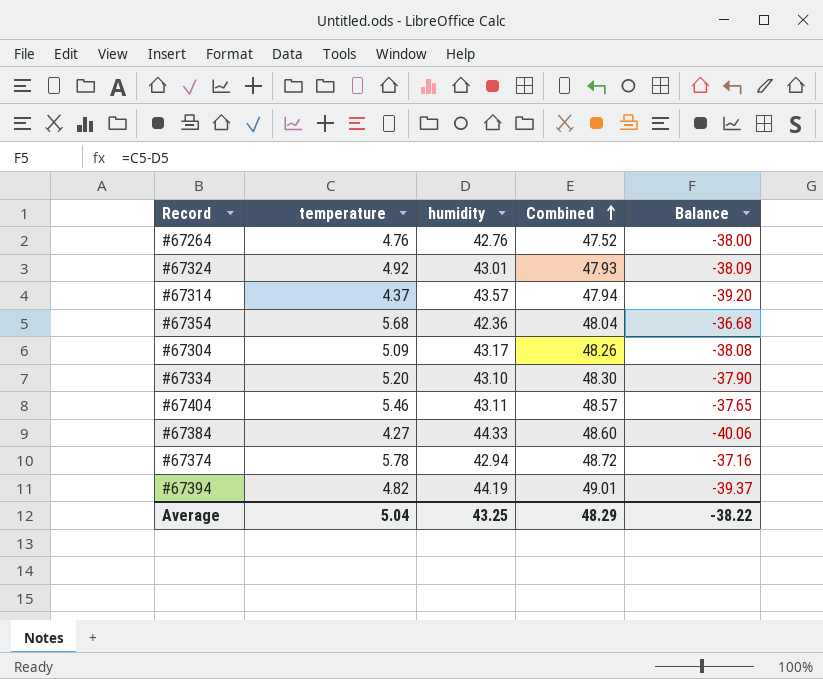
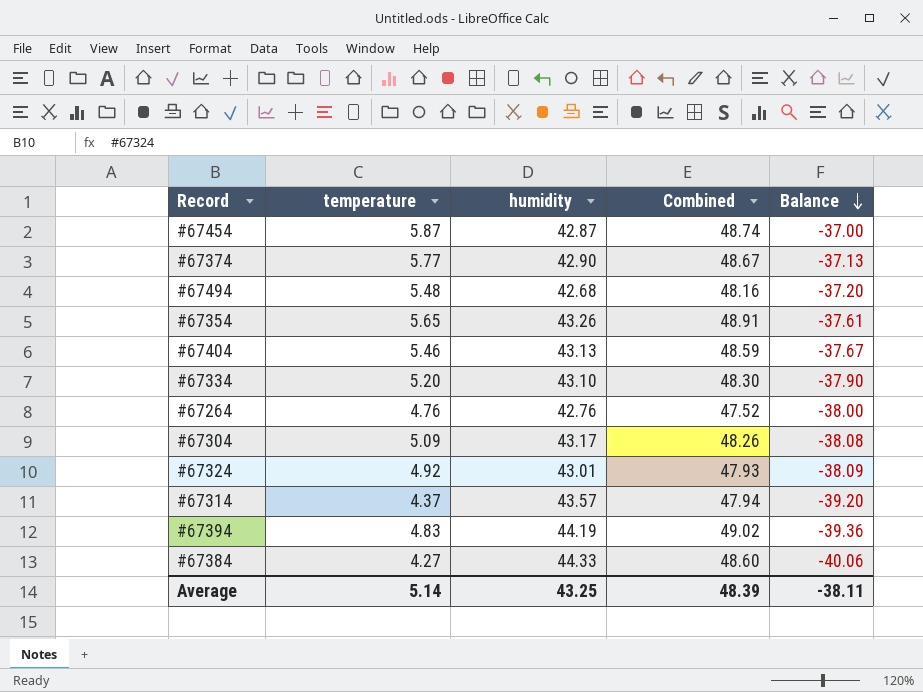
row order: Combined ascending -> Balance descending
row #67454: none -> 5.87 | 42.87 | 48.74 | -37.00
#67374 | temperature: 5.78 -> 5.77
#67374 | humidity: 42.94 -> 42.90
#67374 | Combined: 48.72 -> 48.67
#67374 | Balance: -37.16 -> -37.13
row #67494: none -> 5.48 | 42.68 | 48.16 | -37.20
#67354 | temperature: 5.68 -> 5.65
#67354 | humidity: 42.36 -> 43.26
#67354 | Combined: 48.04 -> 48.91
#67354 | Balance: -36.68 -> -37.61
#67404 | humidity: 43.11 -> 43.13
#67404 | Combined: 48.57 -> 48.59
#67404 | Balance: -37.65 -> -37.67
#67394 | temperature: 4.82 -> 4.83
#67394 | Combined: 49.01 -> 49.02
#67394 | Balance: -39.37 -> -39.36
Average | temperature: 5.04 -> 5.14
Average | Combined: 48.29 -> 48.39
Average | Balance: -38.22 -> -38.11

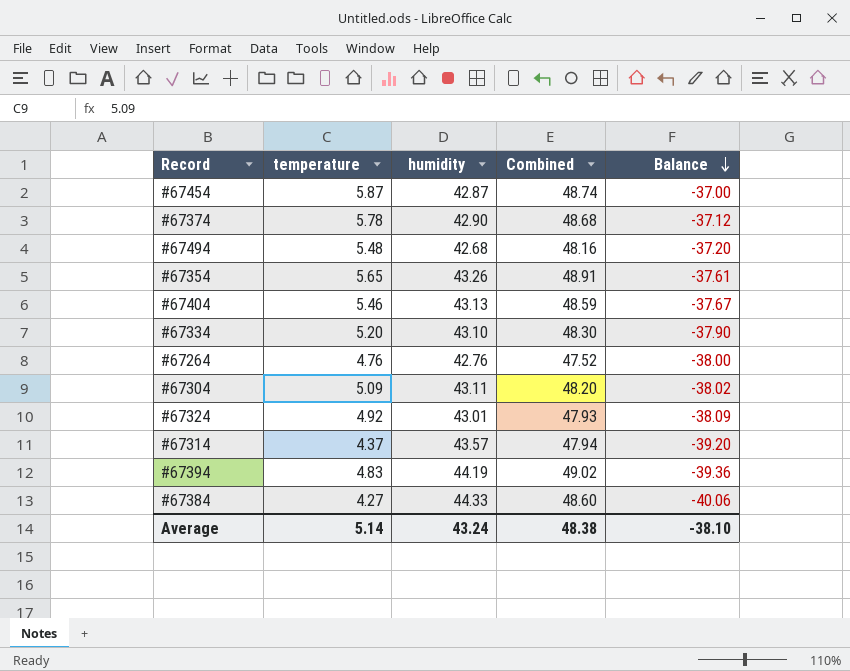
#67374 | temperature: 5.77 -> 5.78
#67374 | Combined: 48.67 -> 48.68
#67374 | Balance: -37.13 -> -37.12
#67304 | humidity: 43.17 -> 43.11
#67304 | Combined: 48.26 -> 48.20
#67304 | Balance: -38.08 -> -38.02
Average | humidity: 43.25 -> 43.24
Average | Combined: 48.39 -> 48.38
Average | Balance: -38.11 -> -38.10

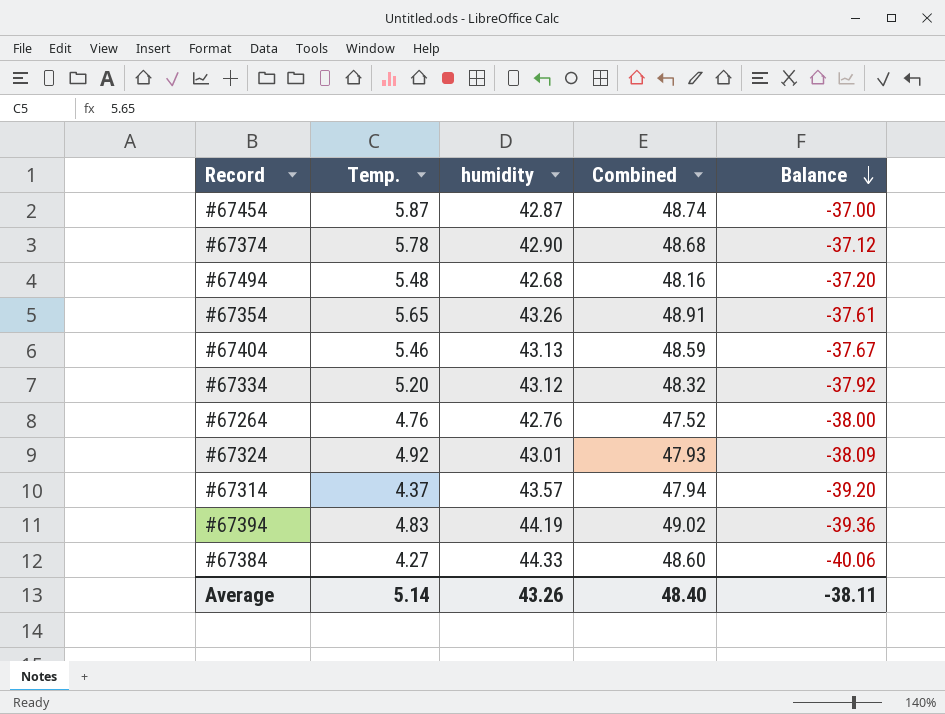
column name: temperature -> Temp.
row #67304: 5.09 | 43.11 | 48.20 | -38.02 -> none
#67334 | humidity: 43.10 -> 43.12
#67334 | Combined: 48.30 -> 48.32
#67334 | Balance: -37.90 -> -37.92
Average | humidity: 43.24 -> 43.26
Average | Combined: 48.38 -> 48.40
Average | Balance: -38.10 -> -38.11

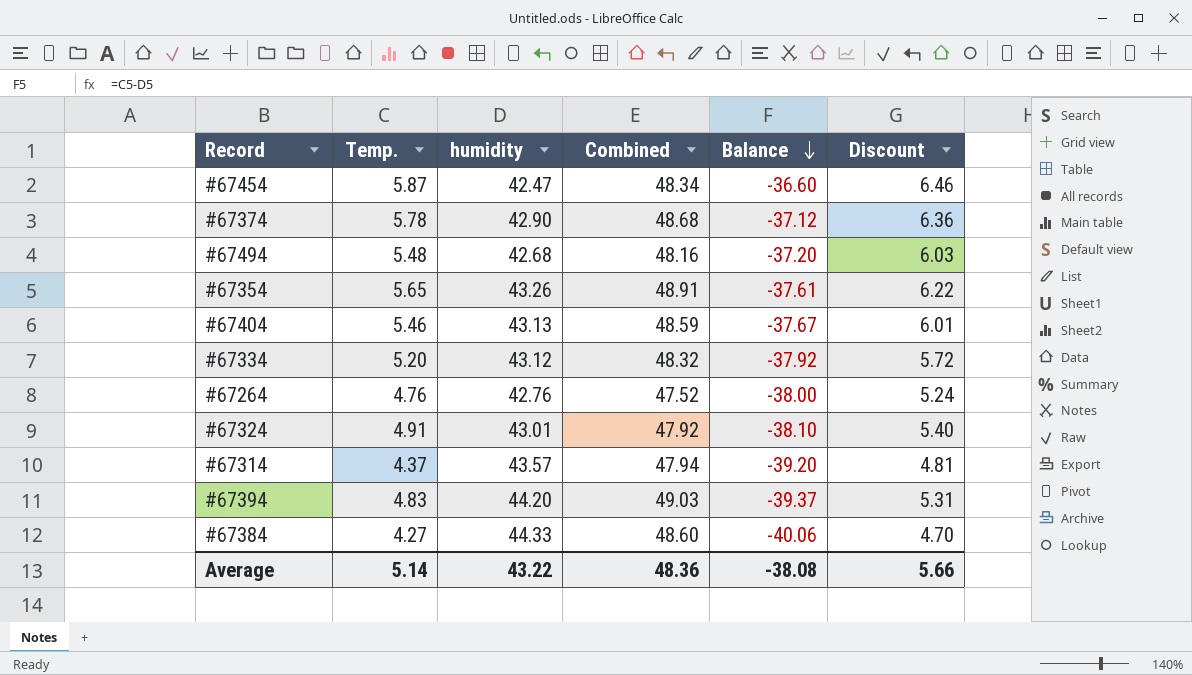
column Discount | formula: none -> [Temp.] * 1.1
#67454 | humidity: 42.87 -> 42.47
#67454 | Combined: 48.74 -> 48.34
#67454 | Balance: -37.00 -> -36.60
#67324 | Temp.: 4.92 -> 4.91
#67324 | Combined: 47.93 -> 47.92
#67324 | Balance: -38.09 -> -38.10
#67394 | humidity: 44.19 -> 44.20
#67394 | Combined: 49.02 -> 49.03
#67394 | Balance: -39.36 -> -39.37
Average | humidity: 43.26 -> 43.22
Average | Combined: 48.40 -> 48.36
Average | Balance: -38.11 -> -38.08

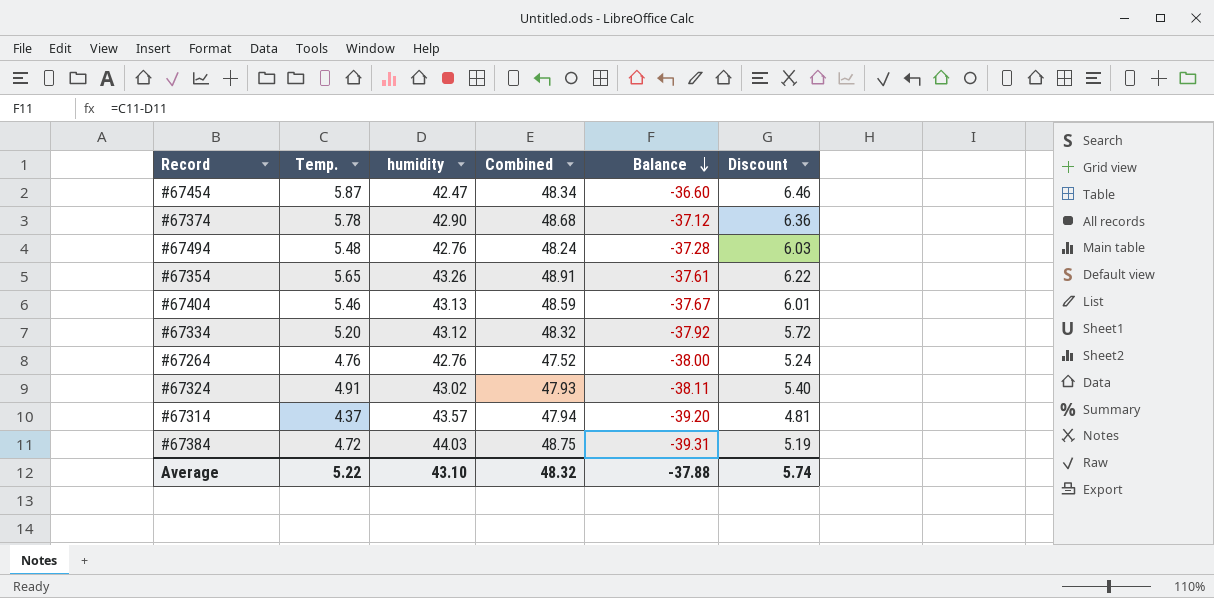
row #67394: 4.83 | 44.20 | 49.03 | -39.37 | 5.31 -> none
#67494 | humidity: 42.68 -> 42.76
#67494 | Combined: 48.16 -> 48.24
#67494 | Balance: -37.20 -> -37.28
#67324 | humidity: 43.01 -> 43.02
#67324 | Combined: 47.92 -> 47.93
#67324 | Balance: -38.10 -> -38.11
#67384 | Temp.: 4.27 -> 4.72
#67384 | humidity: 44.33 -> 44.03
#67384 | Combined: 48.60 -> 48.75
#67384 | Balance: -40.06 -> -39.31
#67384 | Discount: 4.70 -> 5.19
Average | Temp.: 5.14 -> 5.22
Average | humidity: 43.22 -> 43.10
Average | Combined: 48.36 -> 48.32
Average | Balance: -38.08 -> -37.88
Average | Discount: 5.66 -> 5.74

